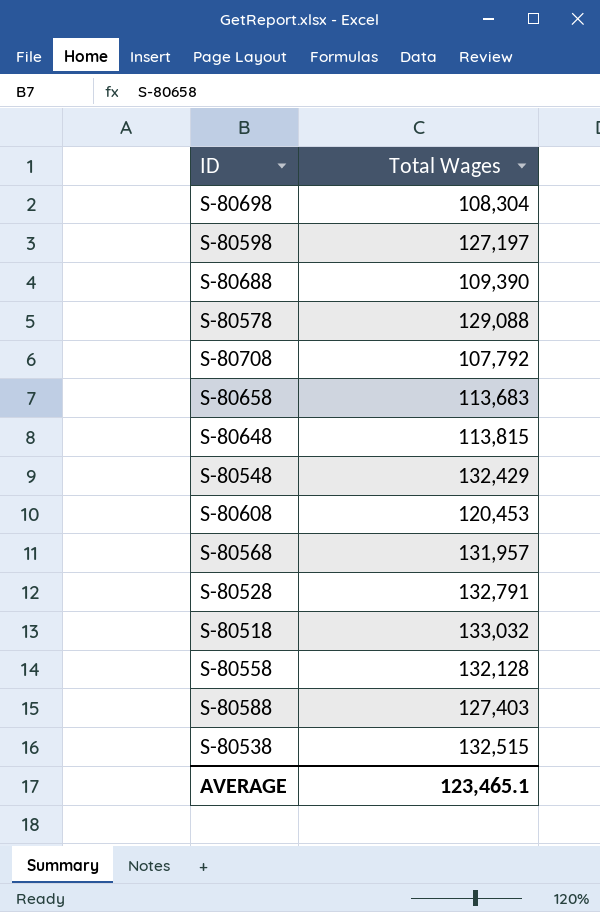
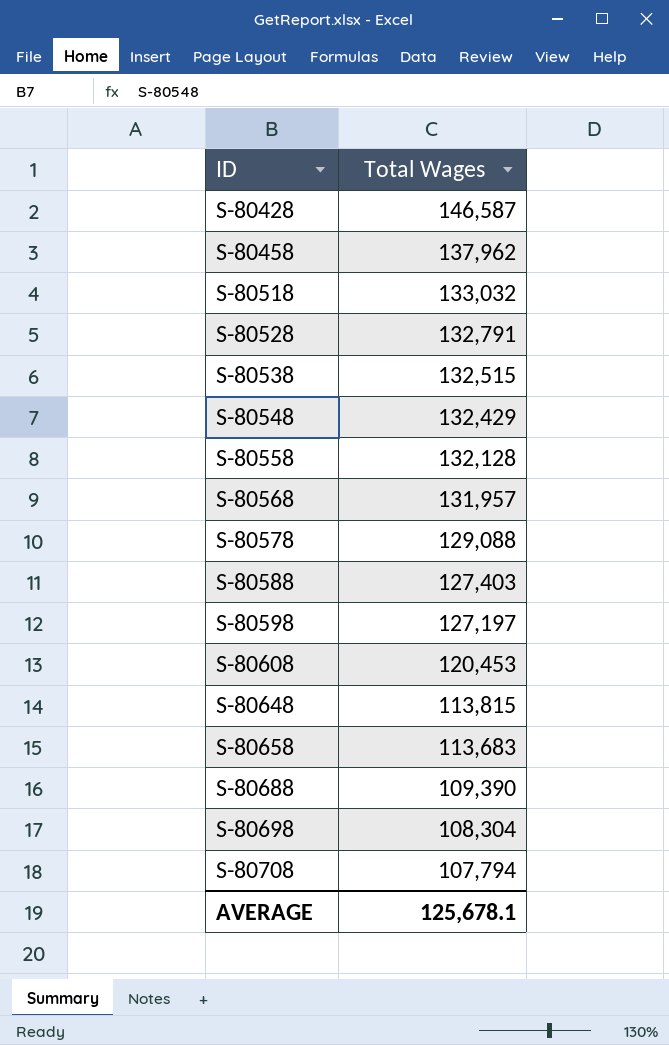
row order: none -> ID ascending
row S-80428: none -> 146,587
row S-80458: none -> 137,962
S-80708 | Total Wages: 107,792 -> 107,794
AVERAGE | Total Wages: 123,465.1 -> 125,678.1

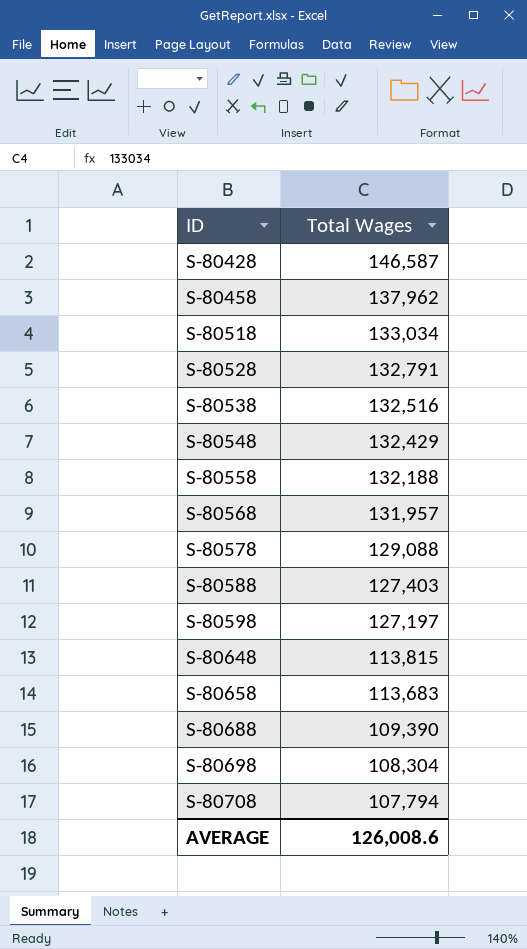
row S-80608: 120,453 -> none
S-80518 | Total Wages: 133,032 -> 133,034
S-80538 | Total Wages: 132,515 -> 132,516
S-80558 | Total Wages: 132,128 -> 132,188
AVERAGE | Total Wages: 125,678.1 -> 126,008.6

